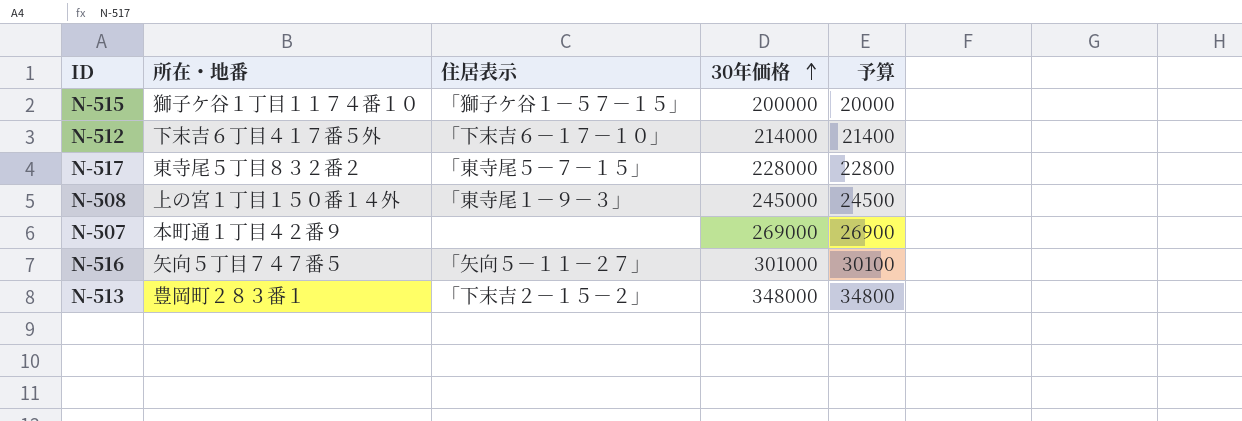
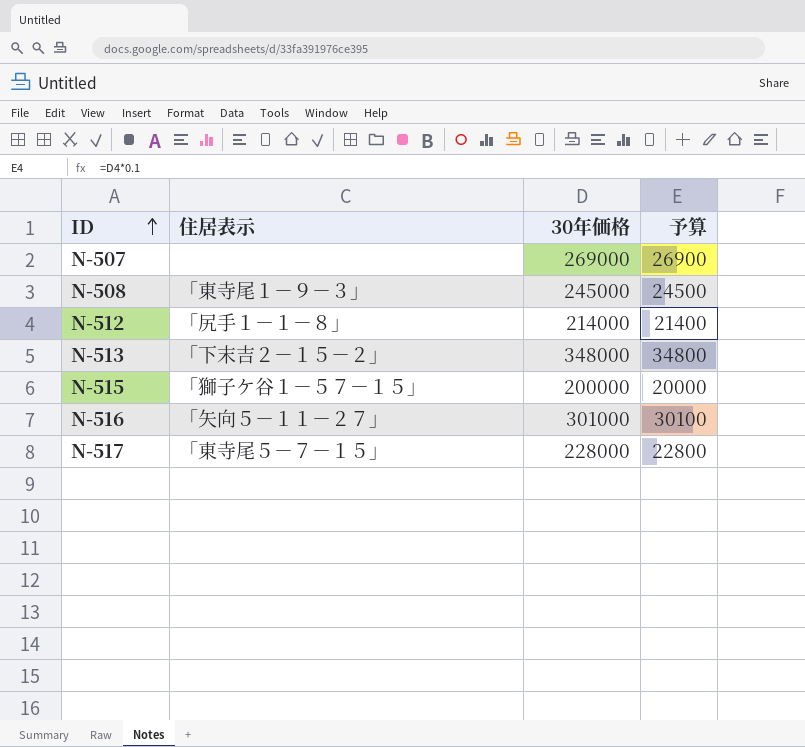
row order: 30年価格 ascending -> ID ascending
column 所在・地番 | position: 2 -> none
N-512 | 住居表示: 「下末吉６－１７－１０」 -> 「尻手１－１－８」

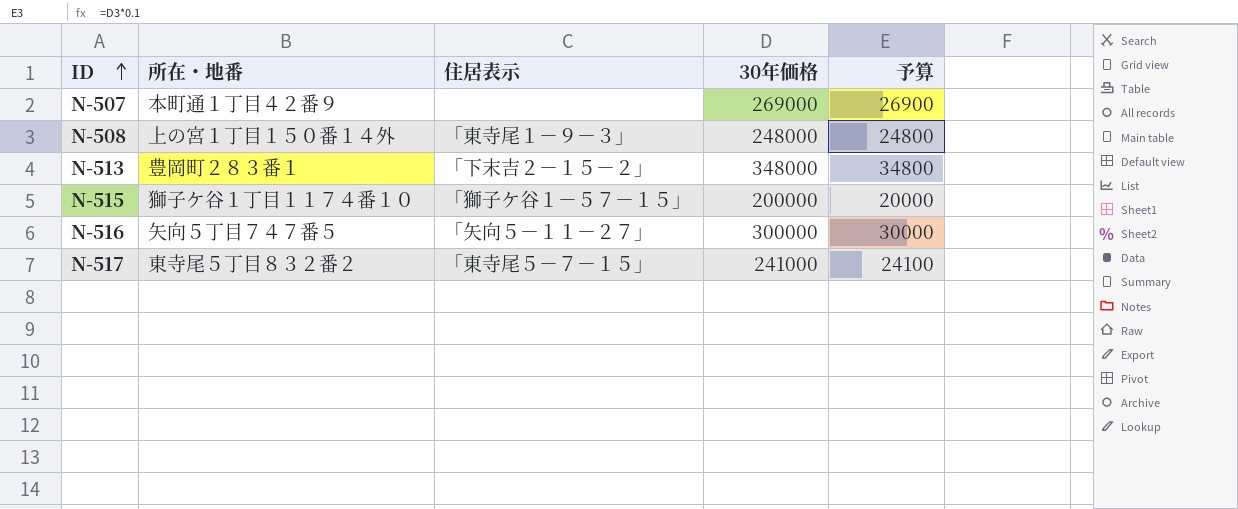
column 所在・地番 | position: none -> 2
row N-512: 「尻手１－１－８」 | 214000 | 21400 -> none
N-508 | 30年価格: 245000 -> 248000
N-508 | 予算: 24500 -> 24800
N-516 | 30年価格: 301000 -> 300000
N-516 | 予算: 30100 -> 30000
N-517 | 30年価格: 228000 -> 241000
N-517 | 予算: 22800 -> 24100

